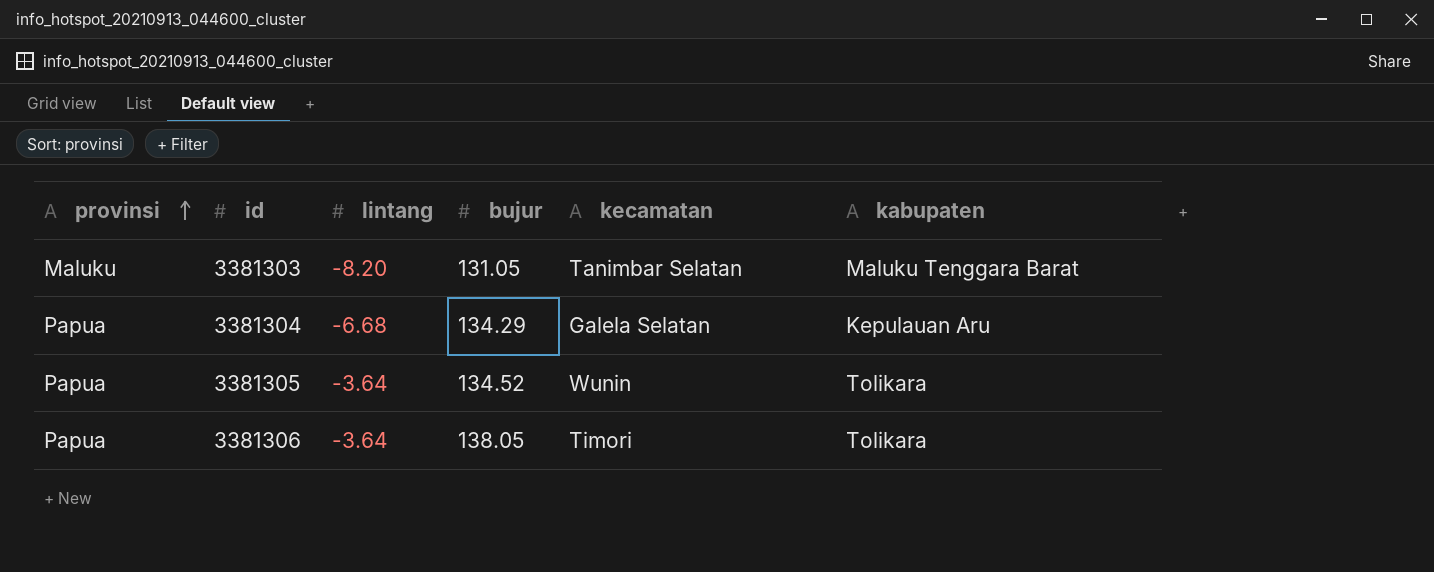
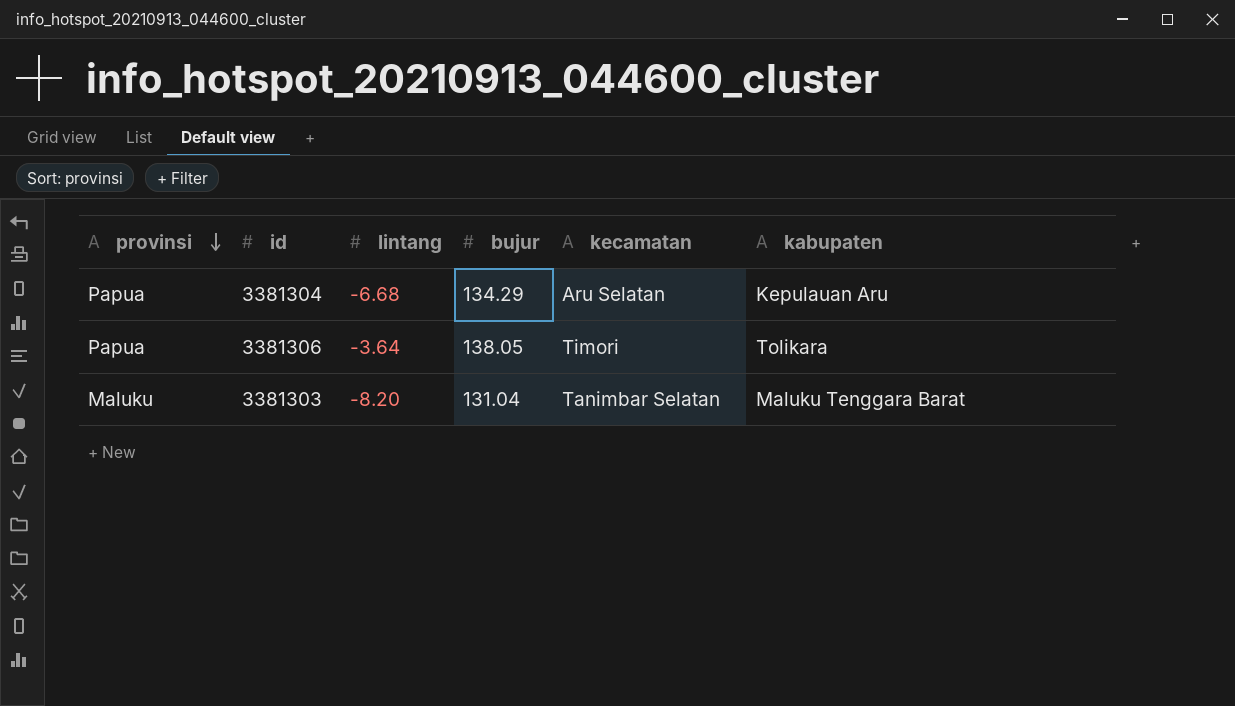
row order: provinsi ascending -> provinsi descending
row 3381305: Papua | -3.64 | 134.52 | Wunin | Tolikara -> none
3381304 | kecamatan: Galela Selatan -> Aru Selatan
3381303 | bujur: 131.05 -> 131.04

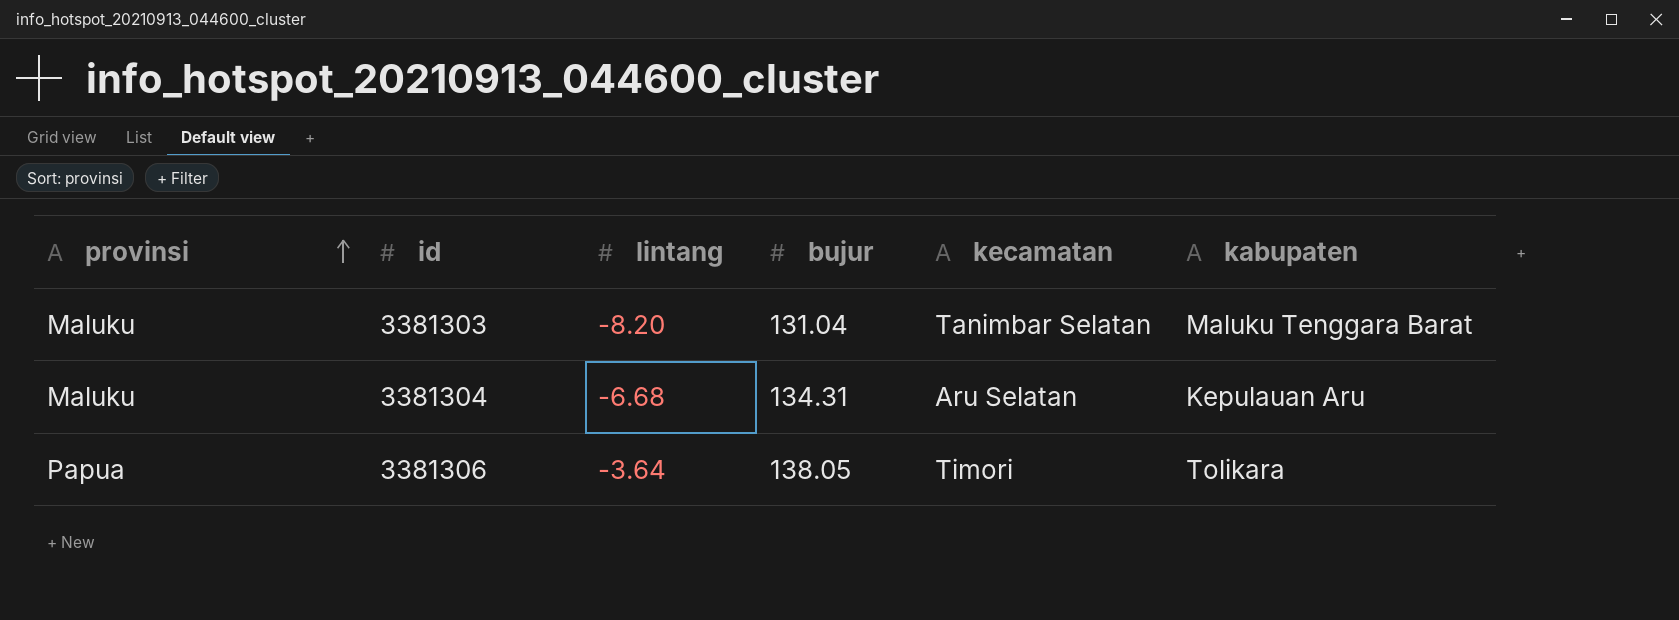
row order: provinsi descending -> provinsi ascending
3381304 | provinsi: Papua -> Maluku
3381304 | bujur: 134.29 -> 134.31

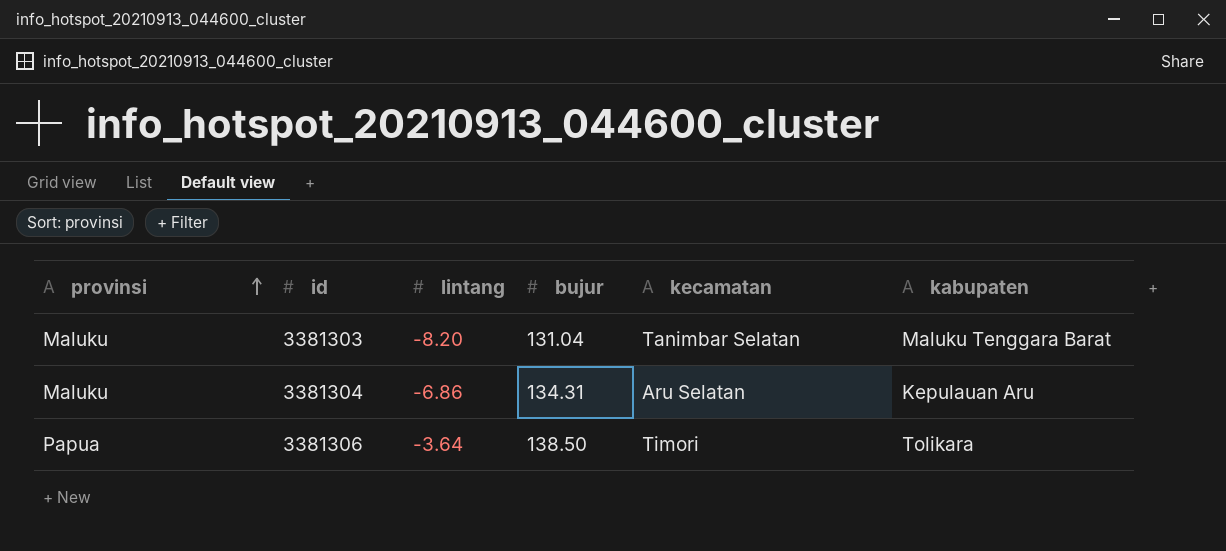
3381304 | lintang: -6.68 -> -6.86
3381306 | bujur: 138.05 -> 138.50

